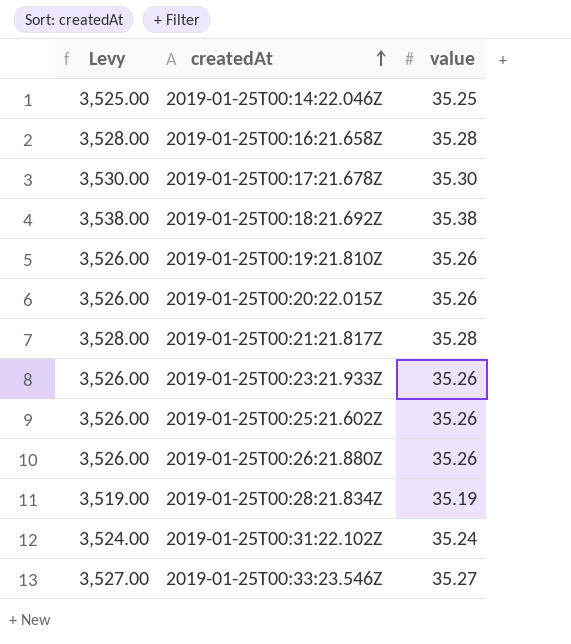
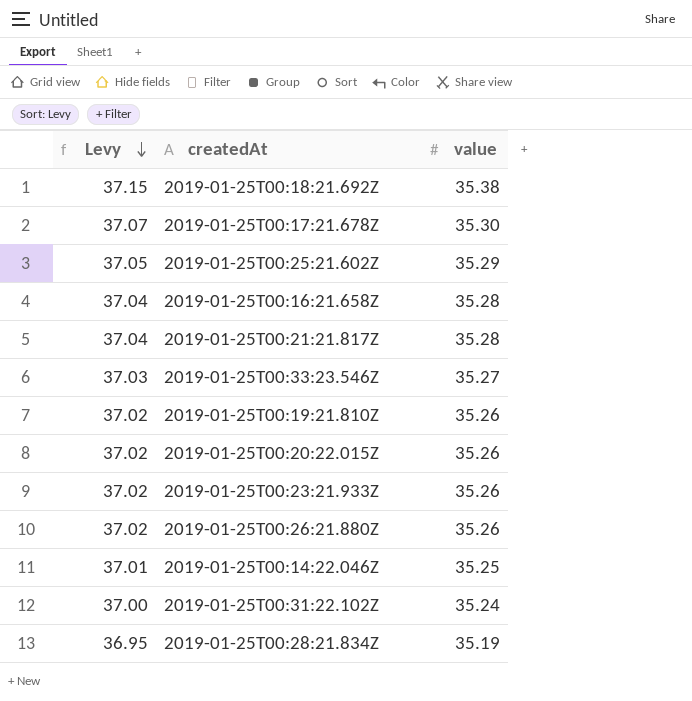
row order: createdAt ascending -> Levy descending
column Levy | formula: [value] * 100 -> [value] * 1.05
2019-01-25T00:25:21.602Z | value: 35.26 -> 35.29

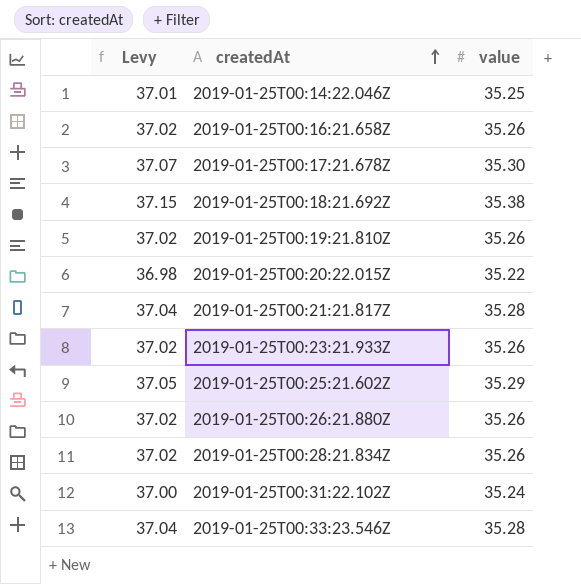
row order: Levy descending -> createdAt ascending
2019-01-25T00:16:21.658Z | Levy: 37.04 -> 37.02
2019-01-25T00:16:21.658Z | value: 35.28 -> 35.26
2019-01-25T00:20:22.015Z | Levy: 37.02 -> 36.98
2019-01-25T00:20:22.015Z | value: 35.26 -> 35.22
2019-01-25T00:28:21.834Z | Levy: 36.95 -> 37.02
2019-01-25T00:28:21.834Z | value: 35.19 -> 35.26
2019-01-25T00:33:23.546Z | Levy: 37.03 -> 37.04
2019-01-25T00:33:23.546Z | value: 35.27 -> 35.28

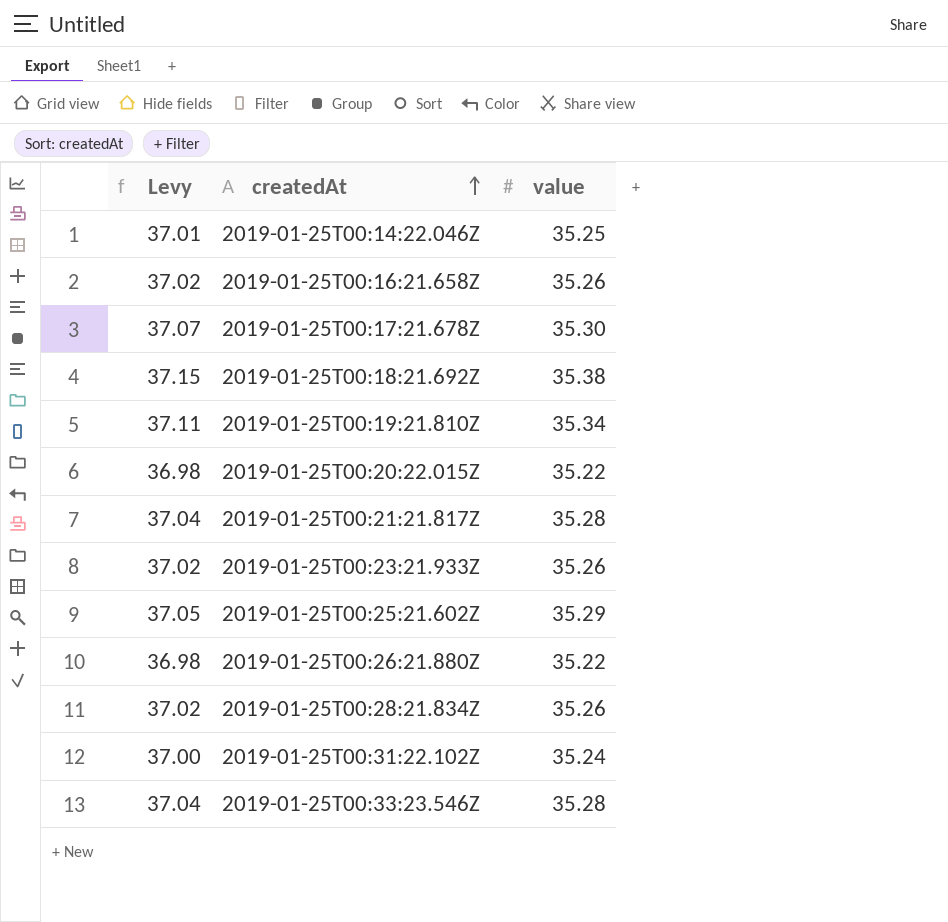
2019-01-25T00:19:21.810Z | Levy: 37.02 -> 37.11
2019-01-25T00:19:21.810Z | value: 35.26 -> 35.34
2019-01-25T00:26:21.880Z | Levy: 37.02 -> 36.98
2019-01-25T00:26:21.880Z | value: 35.26 -> 35.22

